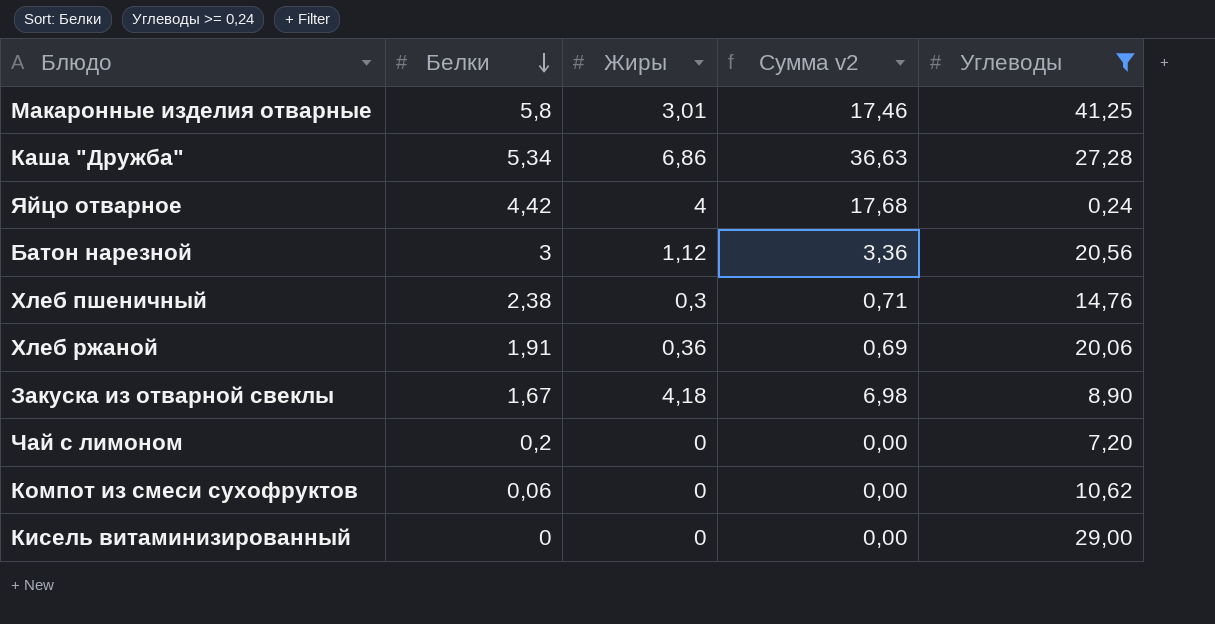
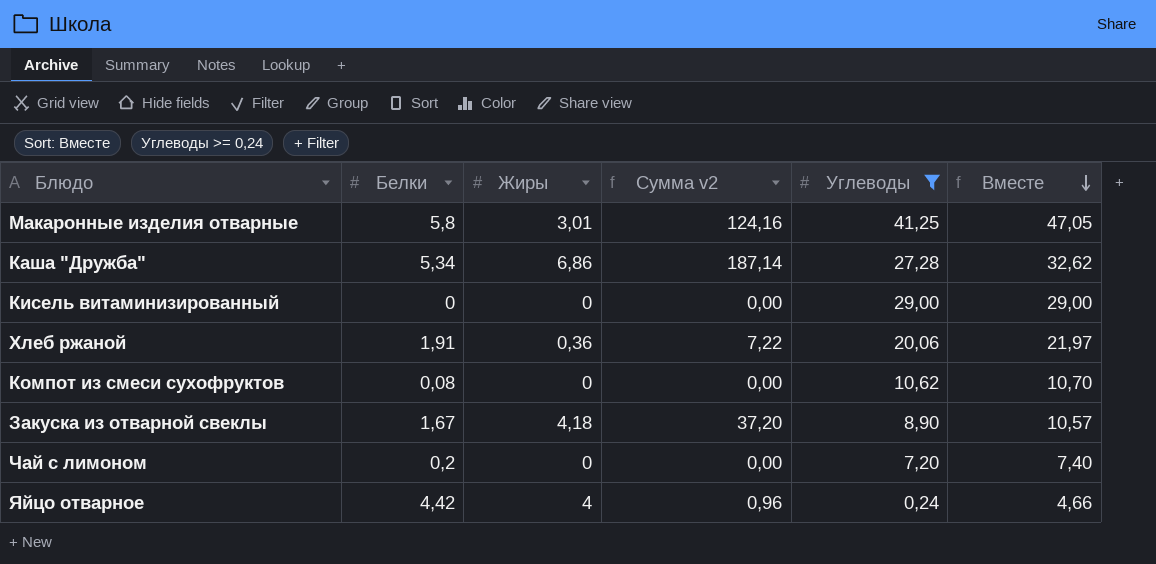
row order: Белки descending -> Вместе descending
column Сумма v2 | formula: [Белки] * [Жиры] -> [Жиры] * [Углеводы]
column Вместе | formula: none -> [Белки] + [Углеводы]
row Батон нарезной: 3 | 1,12 | 3,36 | 20,56 -> none
row Хлеб пшеничный: 2,38 | 0,3 | 0,71 | 14,76 -> none
Компот из смеси сухофруктов | Белки: 0,06 -> 0,08

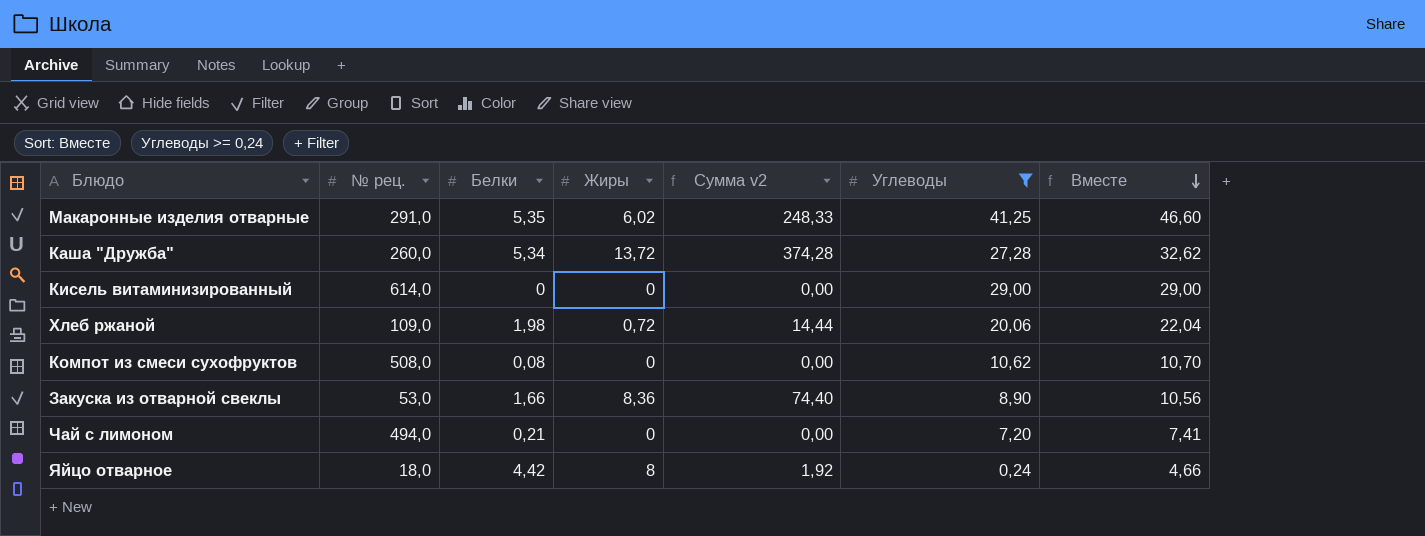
column № рец. | position: none -> 2
Макаронные изделия отварные | Белки: 5,8 -> 5,35
Макаронные изделия отварные | Жиры: 3,01 -> 6,02
Макаронные изделия отварные | Сумма v2: 124,16 -> 248,33
Макаронные изделия отварные | Вместе: 47,05 -> 46,60
Каша "Дружба" | Жиры: 6,86 -> 13,72
Каша "Дружба" | Сумма v2: 187,14 -> 374,28
Хлеб ржаной | Белки: 1,91 -> 1,98
Хлеб ржаной | Жиры: 0,36 -> 0,72
Хлеб ржаной | Сумма v2: 7,22 -> 14,44
Хлеб ржаной | Вместе: 21,97 -> 22,04
Закуска из отварной свеклы | Белки: 1,67 -> 1,66
Закуска из отварной свеклы | Жиры: 4,18 -> 8,36
Закуска из отварной свеклы | Сумма v2: 37,20 -> 74,40
Закуска из отварной свеклы | Вместе: 10,57 -> 10,56
Чай с лимоном | Белки: 0,2 -> 0,21
Чай с лимоном | Вместе: 7,40 -> 7,41
Яйцо отварное | Жиры: 4 -> 8
Яйцо отварное | Сумма v2: 0,96 -> 1,92

